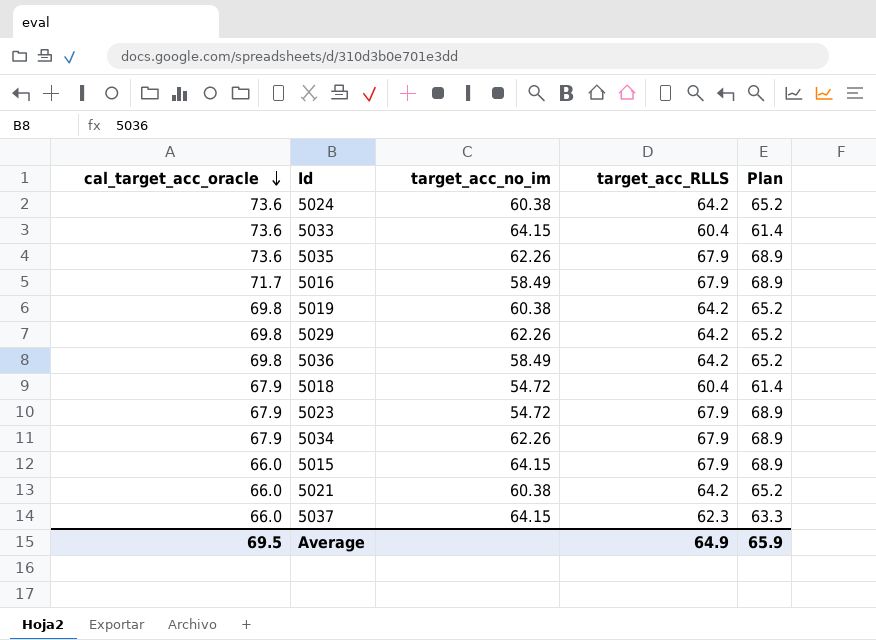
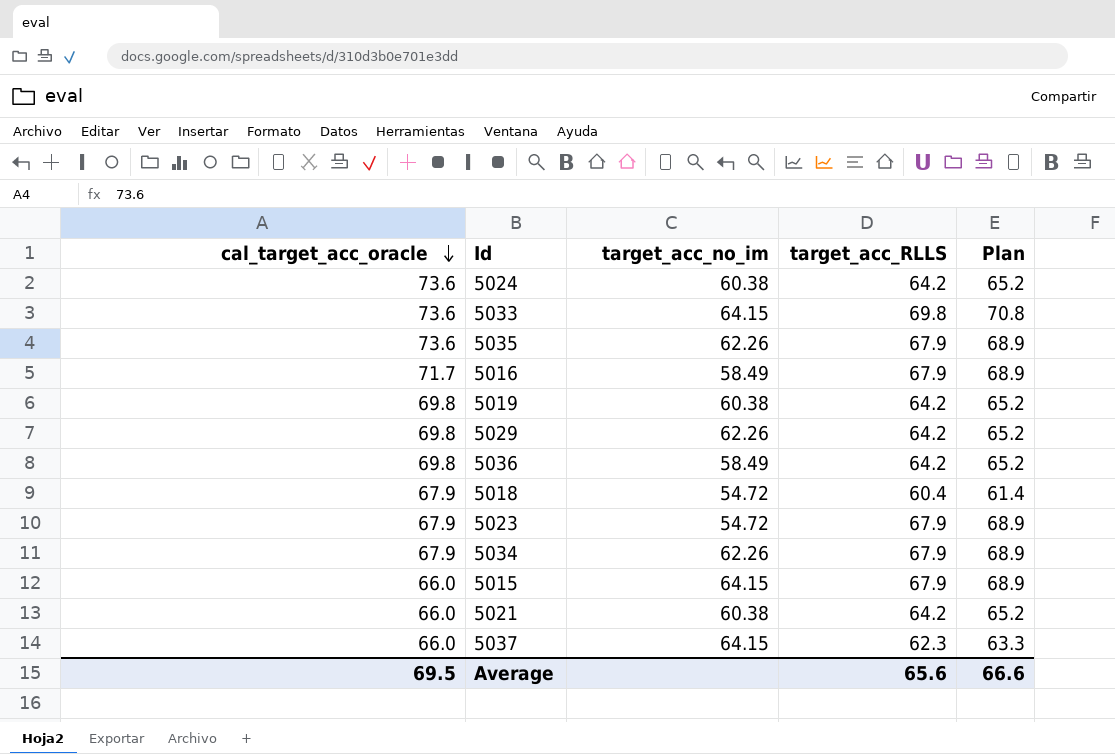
5033 | target_acc_RLLS: 60.4 -> 69.8
5033 | Plan: 61.4 -> 70.8
Average | target_acc_RLLS: 64.9 -> 65.6
Average | Plan: 65.9 -> 66.6

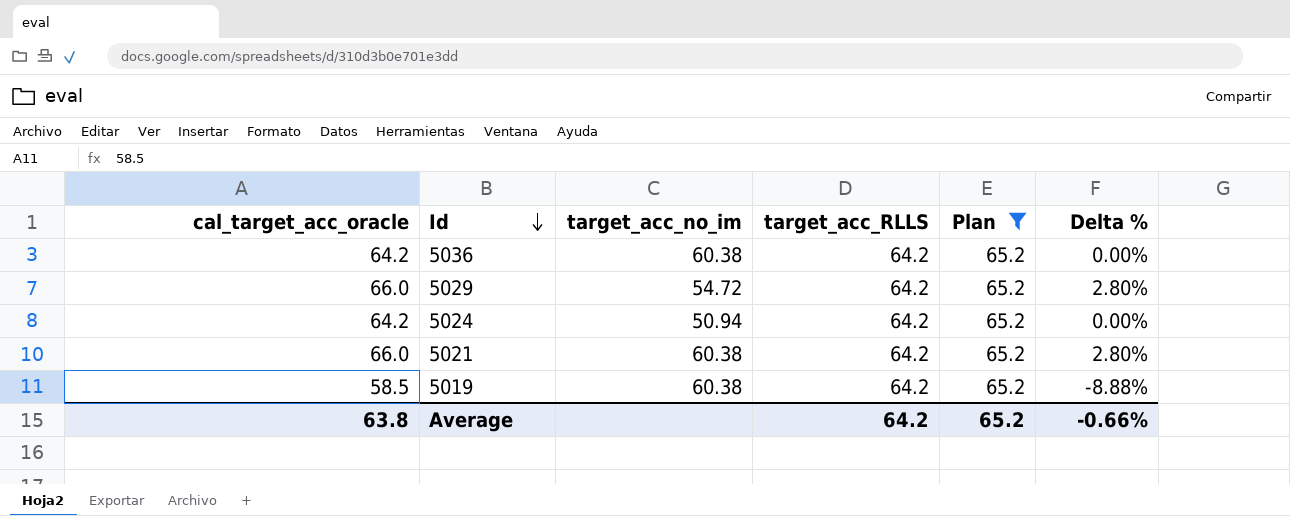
filter: none -> Plan = 65.2
row order: cal_target_acc_oracle descending -> Id descending
column Delta % | formula: none -> ([cal_target_acc_oracle] - [target_acc_RLLS]) / [target_acc_RLLS]
5036 | cal_target_acc_oracle: 69.8 -> 64.2
5036 | target_acc_no_im: 58.49 -> 60.38
5029 | cal_target_acc_oracle: 69.8 -> 66.0
5029 | target_acc_no_im: 62.26 -> 54.72
5024 | cal_target_acc_oracle: 73.6 -> 64.2
5024 | target_acc_no_im: 60.38 -> 50.94
5019 | cal_target_acc_oracle: 69.8 -> 58.5
Average | cal_target_acc_oracle: 69.5 -> 63.8
Average | target_acc_RLLS: 65.6 -> 64.2
Average | Plan: 66.6 -> 65.2

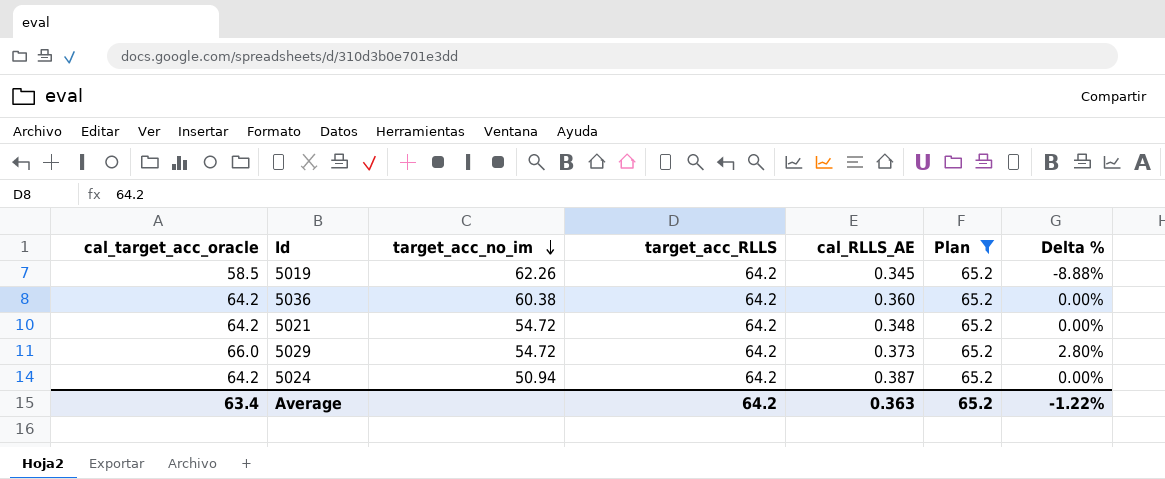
row order: Id descending -> target_acc_no_im descending
column cal_RLLS_AE | position: none -> 5
5019 | target_acc_no_im: 60.38 -> 62.26
5021 | cal_target_acc_oracle: 66.0 -> 64.2
5021 | target_acc_no_im: 60.38 -> 54.72
5021 | Delta %: 2.80% -> 0.00%
Average | cal_target_acc_oracle: 63.8 -> 63.4
Average | Delta %: -0.66% -> -1.22%

